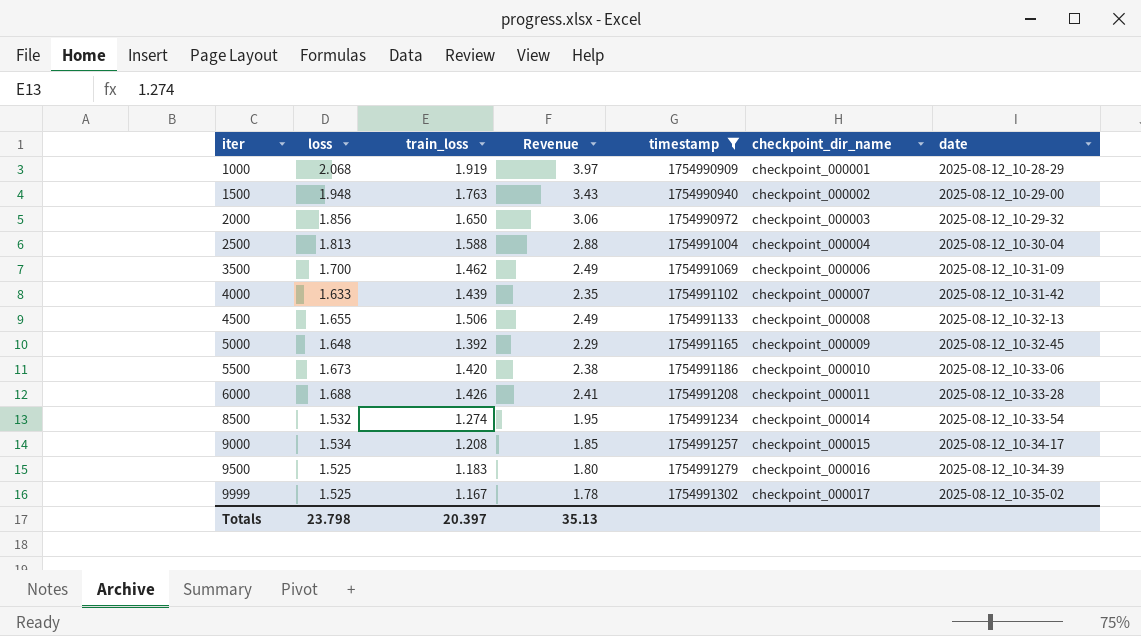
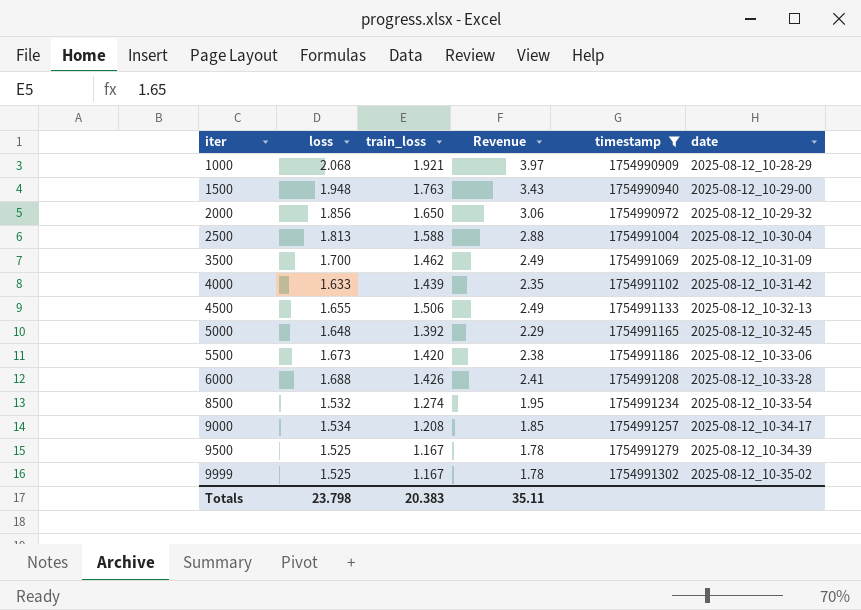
column checkpoint_dir_name | position: 6 -> none
1000 | train_loss: 1.919 -> 1.921
9500 | train_loss: 1.183 -> 1.167
9500 | Revenue: 1.80 -> 1.78
Totals | train_loss: 20.397 -> 20.383
Totals | Revenue: 35.13 -> 35.11

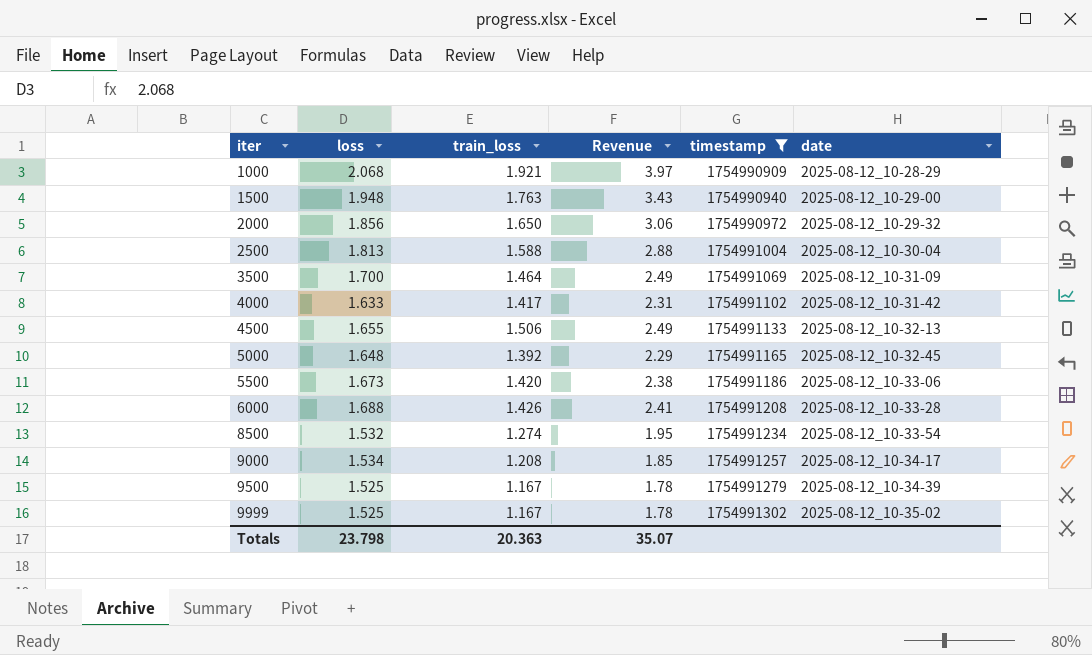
3500 | train_loss: 1.462 -> 1.464
4000 | train_loss: 1.439 -> 1.417
4000 | Revenue: 2.35 -> 2.31
Totals | train_loss: 20.383 -> 20.363
Totals | Revenue: 35.11 -> 35.07

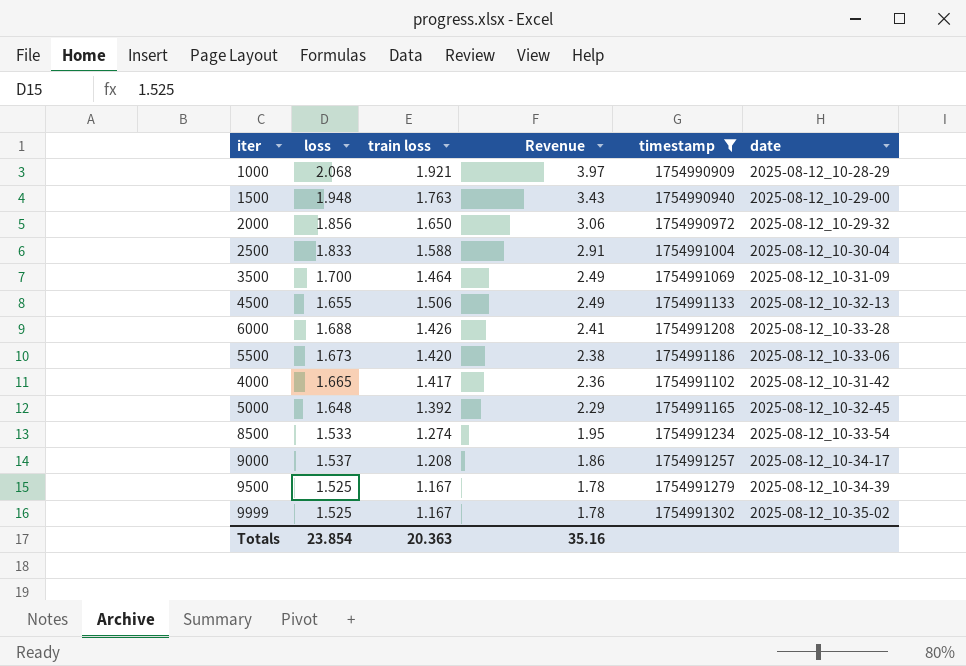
row order: iter ascending -> Revenue descending
column name: train_loss -> train loss
2500 | loss: 1.813 -> 1.833
2500 | Revenue: 2.88 -> 2.91
4000 | loss: 1.633 -> 1.665
4000 | Revenue: 2.31 -> 2.36
8500 | loss: 1.532 -> 1.533
9000 | loss: 1.534 -> 1.537
9000 | Revenue: 1.85 -> 1.86
Totals | loss: 23.798 -> 23.854
Totals | Revenue: 35.07 -> 35.16

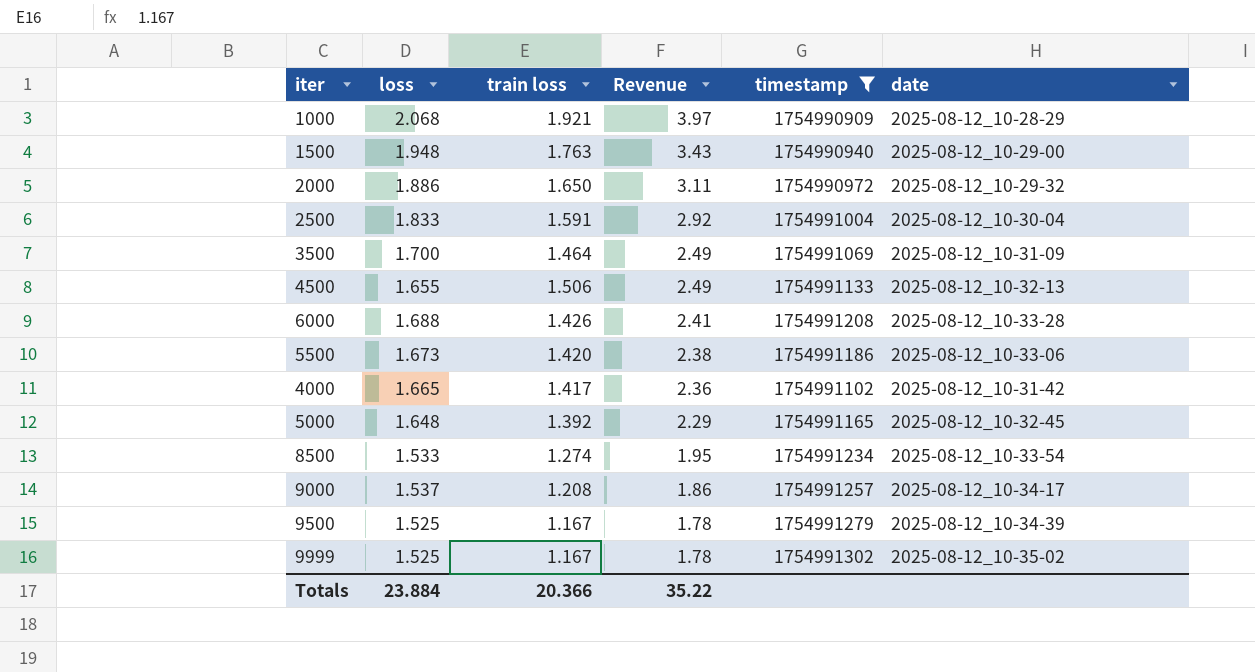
2000 | loss: 1.856 -> 1.886
2000 | Revenue: 3.06 -> 3.11
2500 | train loss: 1.588 -> 1.591
2500 | Revenue: 2.91 -> 2.92
Totals | loss: 23.854 -> 23.884
Totals | train loss: 20.363 -> 20.366
Totals | Revenue: 35.16 -> 35.22

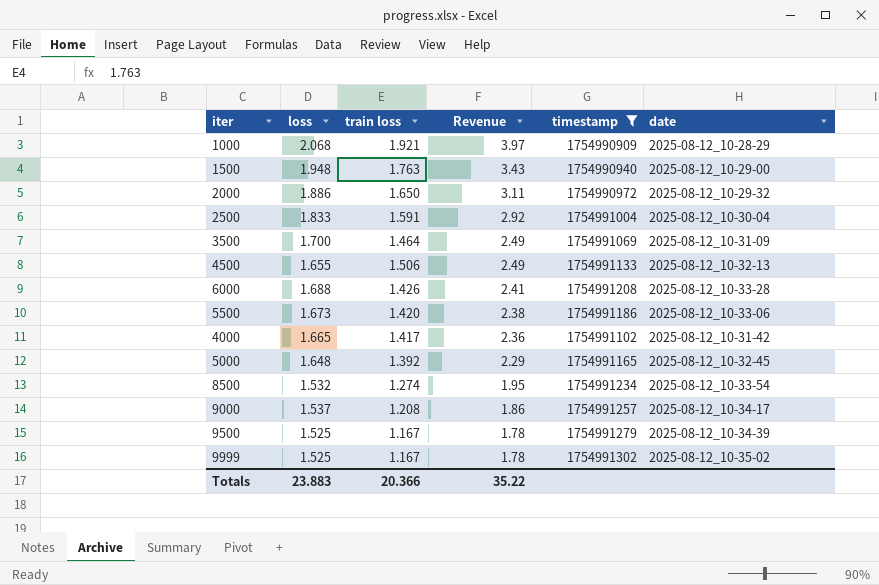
8500 | loss: 1.533 -> 1.532
Totals | loss: 23.884 -> 23.883

